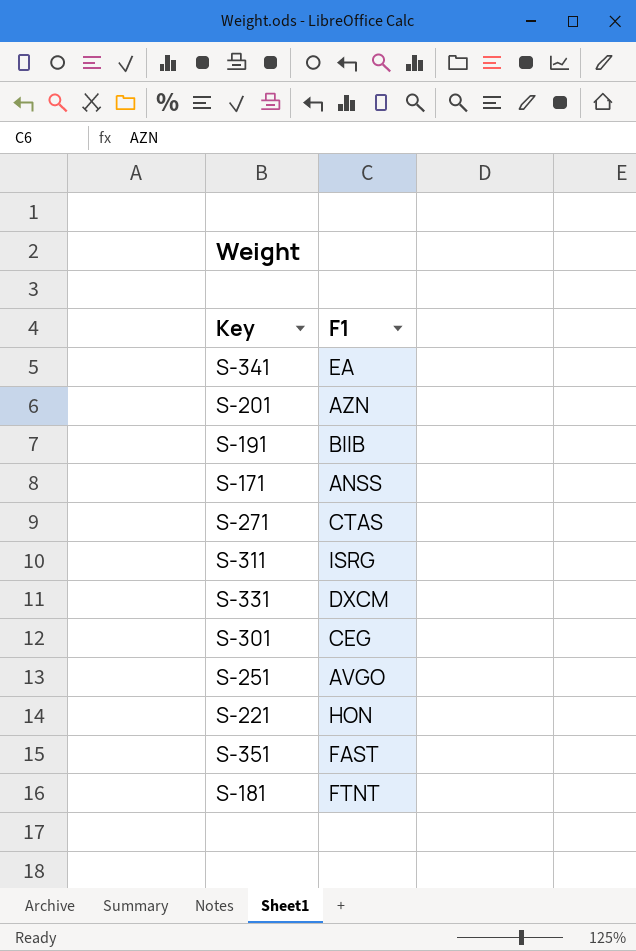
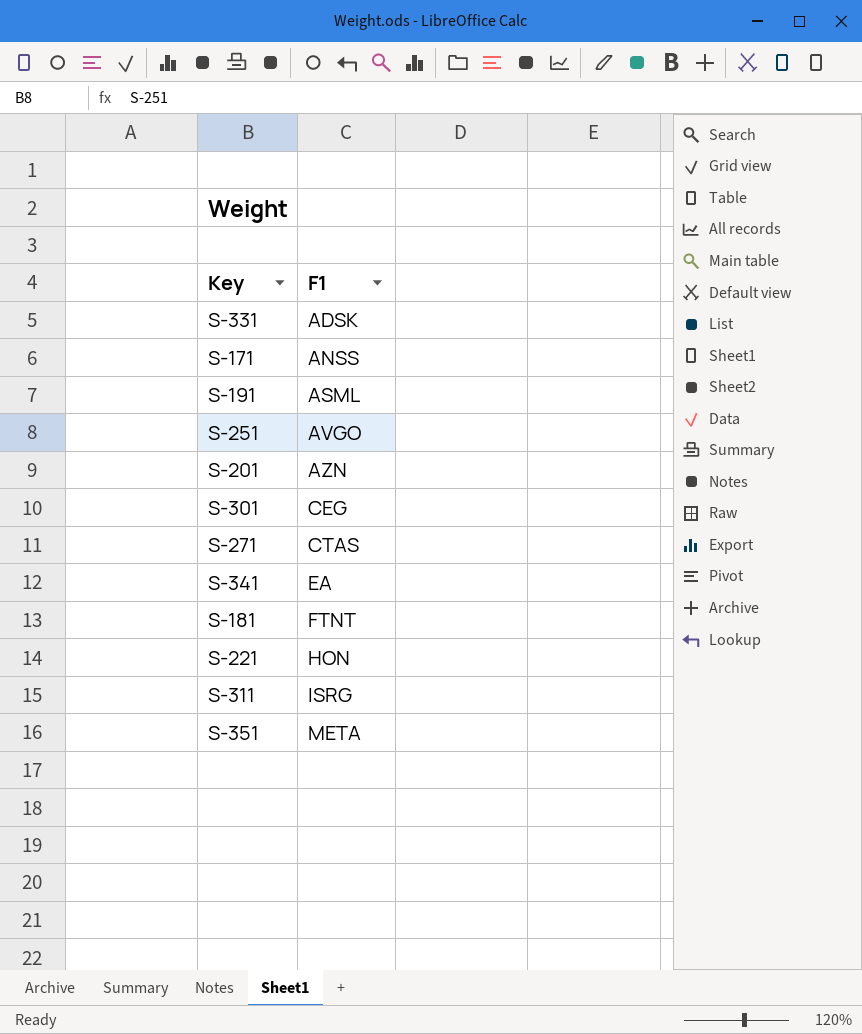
row order: none -> F1 ascending
S-331 | F1: DXCM -> ADSK
S-191 | F1: BIIB -> ASML
S-351 | F1: FAST -> META

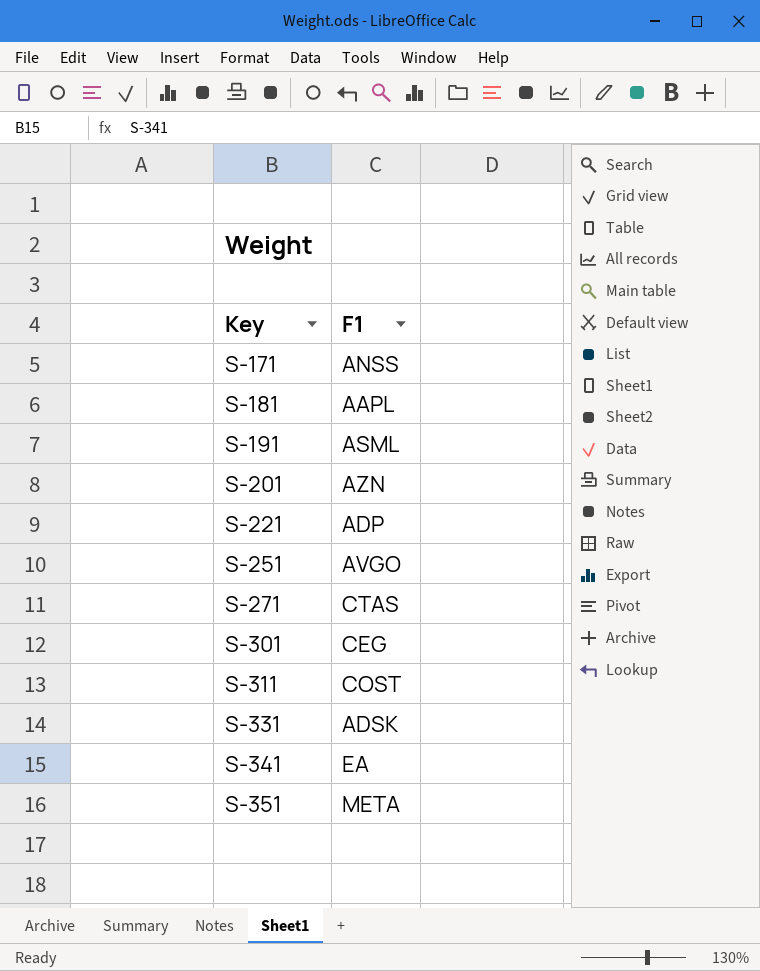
row order: F1 ascending -> Key ascending
S-181 | F1: FTNT -> AAPL
S-221 | F1: HON -> ADP
S-311 | F1: ISRG -> COST

